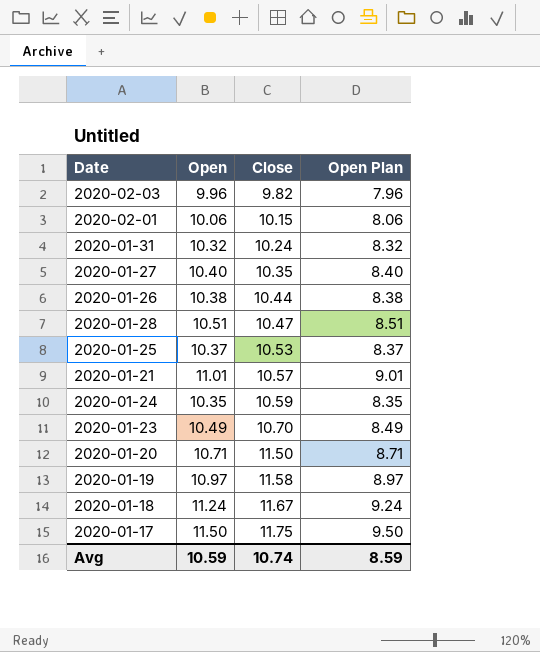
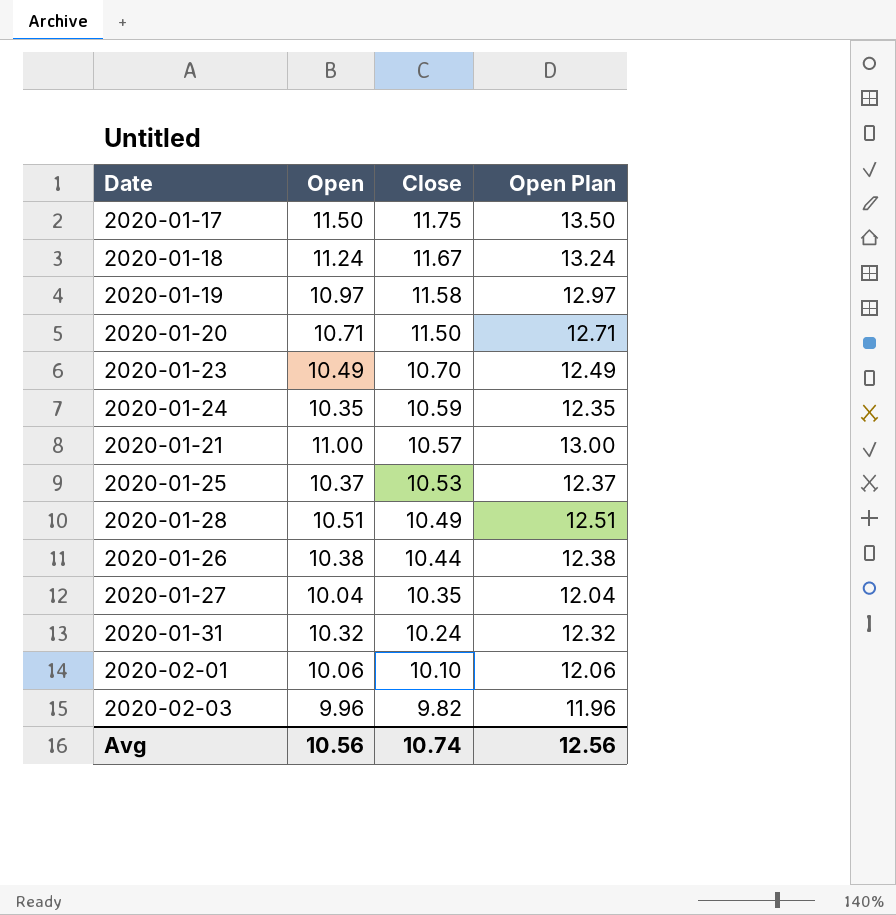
row order: Close ascending -> Close descending
column Open Plan | formula: [Open] - 2 -> [Open] + 2
2020-01-21 | Open: 11.01 -> 11.00
2020-01-28 | Close: 10.47 -> 10.49
2020-01-27 | Open: 10.40 -> 10.04
2020-02-01 | Close: 10.15 -> 10.10
Avg | Open: 10.59 -> 10.56
Avg | Open Plan: 8.59 -> 12.56

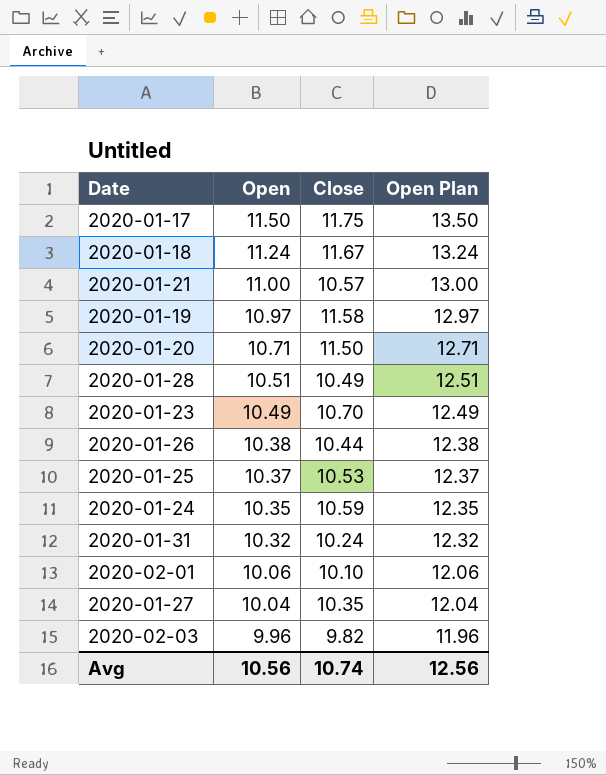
row order: Close descending -> Open descending

